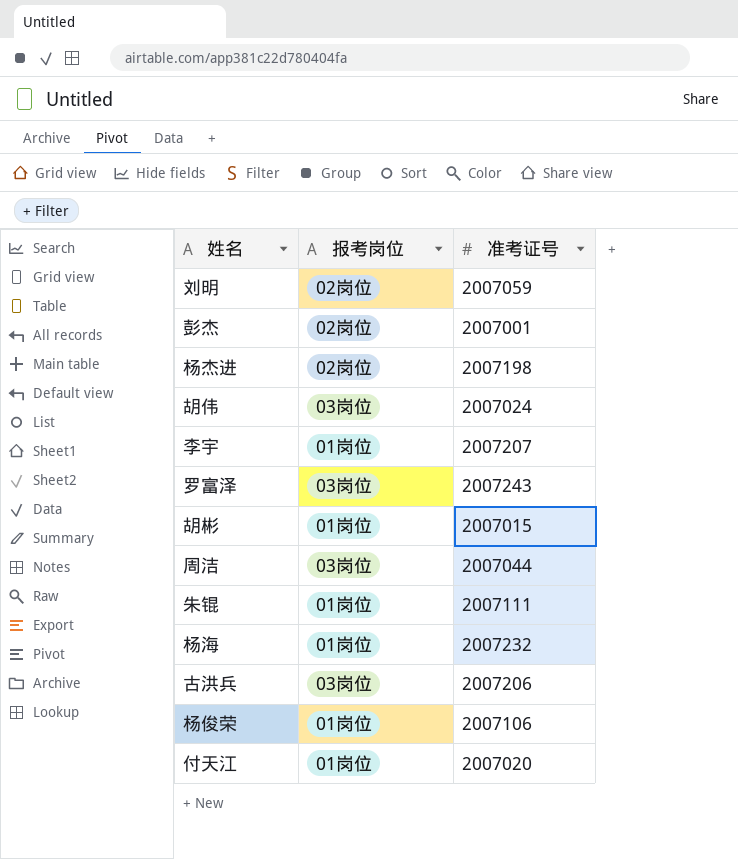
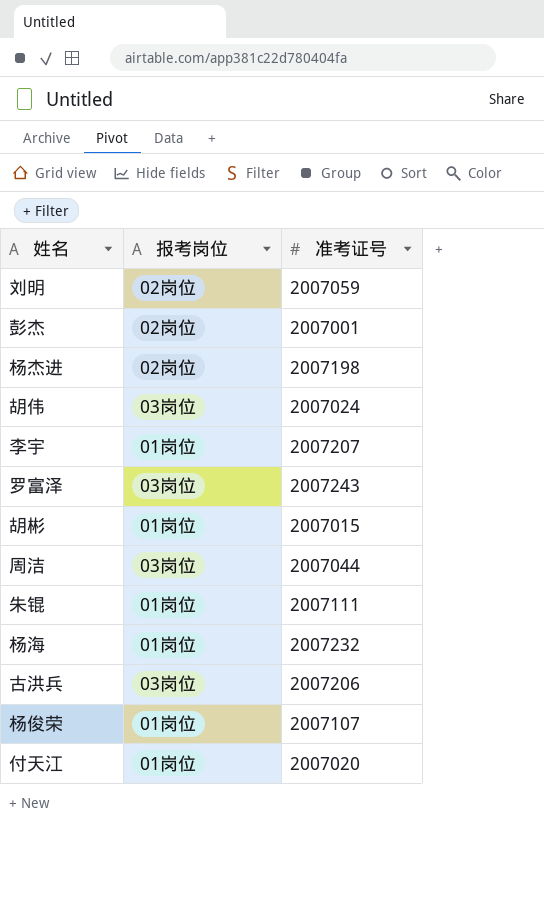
杨俊荣 | 准考证号: 2007106 -> 2007107

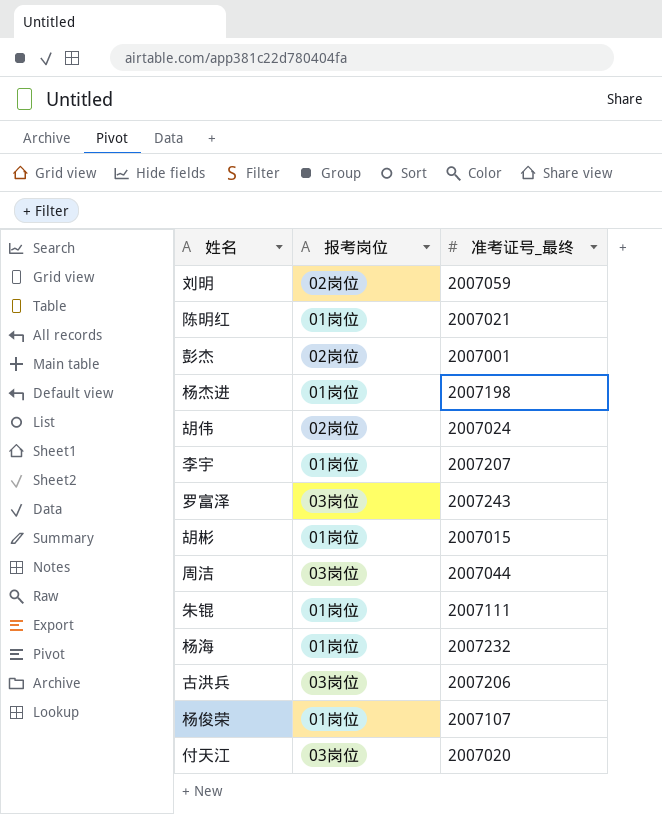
column name: 准考证号 -> 准考证号_最终
row 陈明红: none -> 01岗位 | 2007021
杨杰进 | 报考岗位: 02岗位 -> 01岗位
胡伟 | 报考岗位: 03岗位 -> 02岗位
付天江 | 报考岗位: 01岗位 -> 03岗位

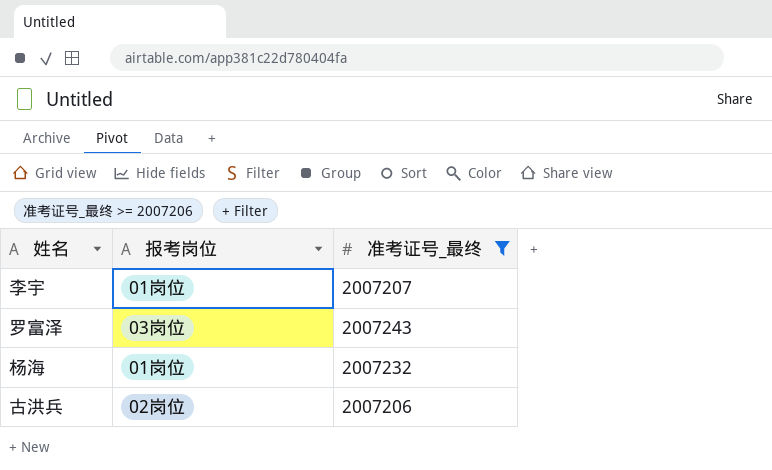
filter: none -> 准考证号_最终 >= 2007206
古洪兵 | 报考岗位: 03岗位 -> 02岗位

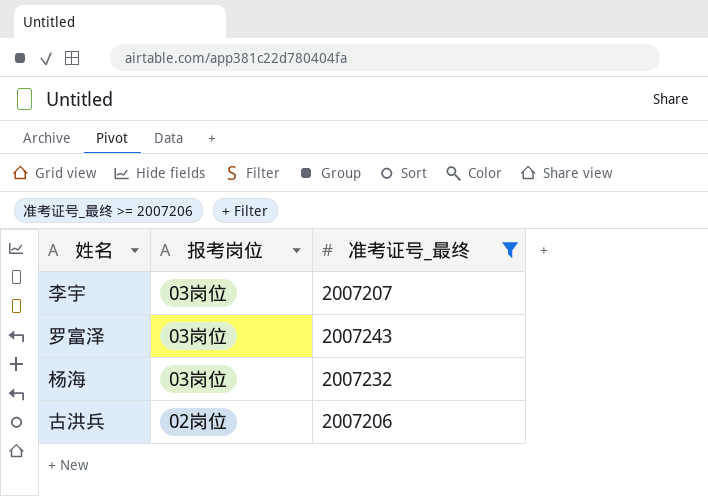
李宇 | 报考岗位: 01岗位 -> 03岗位
杨海 | 报考岗位: 01岗位 -> 03岗位

